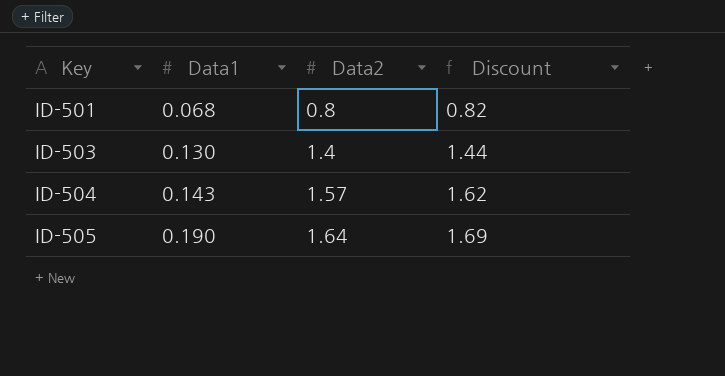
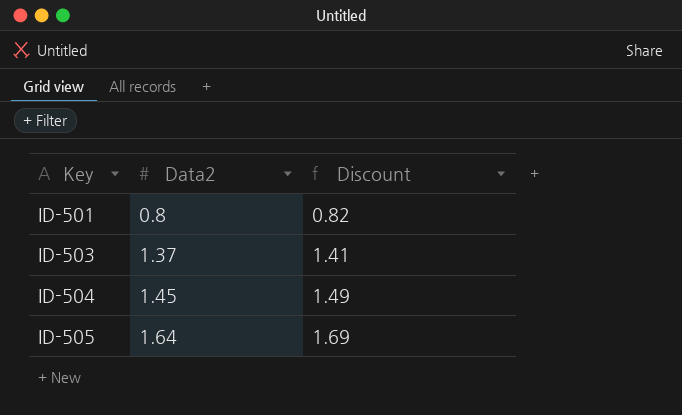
column Data1 | position: 2 -> none
ID-503 | Data2: 1.4 -> 1.37
ID-503 | Discount: 1.44 -> 1.41
ID-504 | Data2: 1.57 -> 1.45
ID-504 | Discount: 1.62 -> 1.49

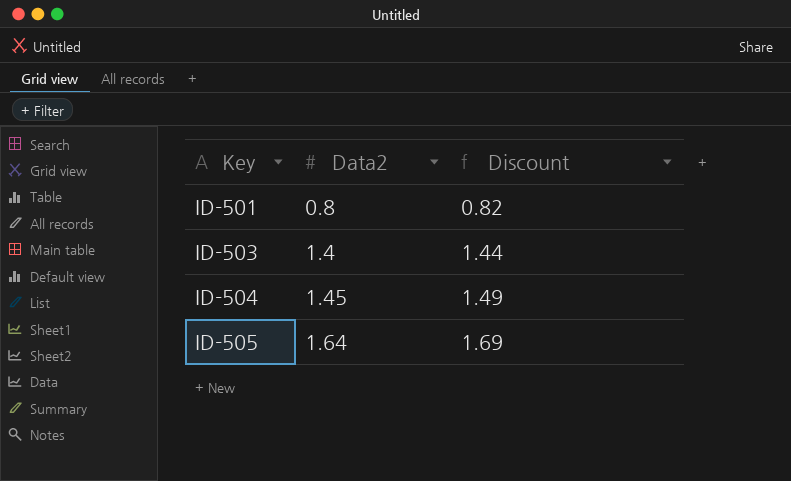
ID-503 | Data2: 1.37 -> 1.4
ID-503 | Discount: 1.41 -> 1.44

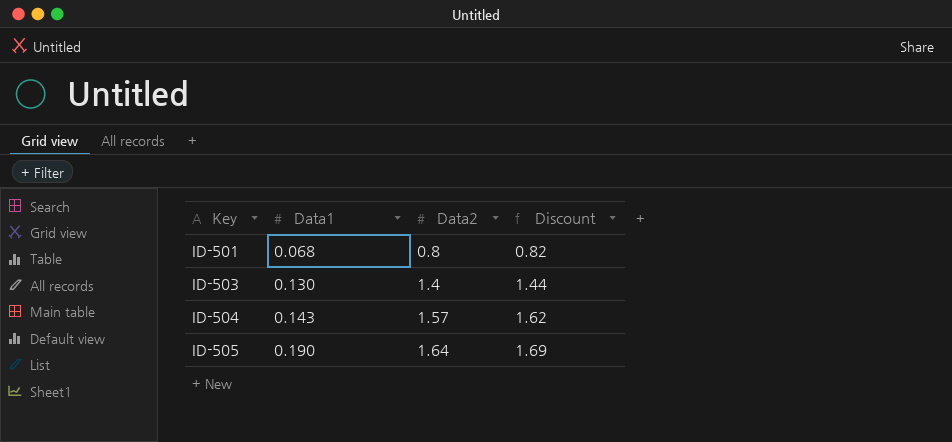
column Data1 | position: none -> 2
ID-504 | Data2: 1.45 -> 1.57
ID-504 | Discount: 1.49 -> 1.62

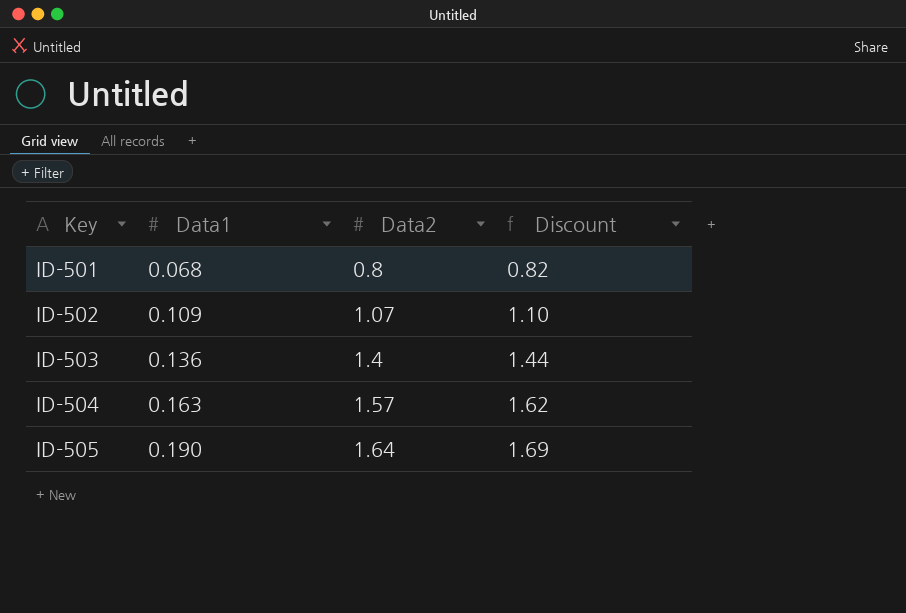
row ID-502: none -> 0.109 | 1.07 | 1.10
ID-503 | Data1: 0.130 -> 0.136
ID-504 | Data1: 0.143 -> 0.163

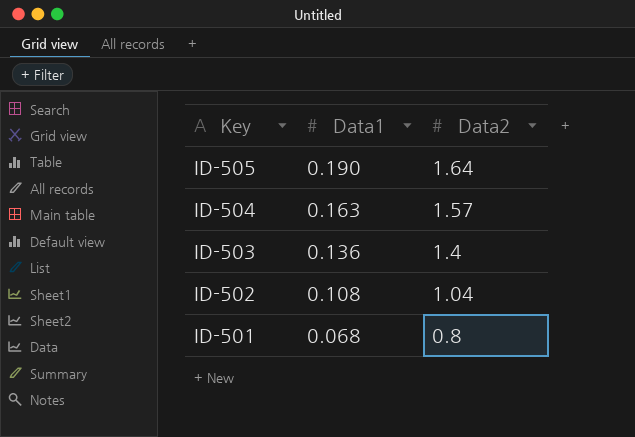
row order: Key ascending -> Key descending
column Discount | formula: [Data2] * 1.03 -> none
ID-502 | Data1: 0.109 -> 0.108
ID-502 | Data2: 1.07 -> 1.04

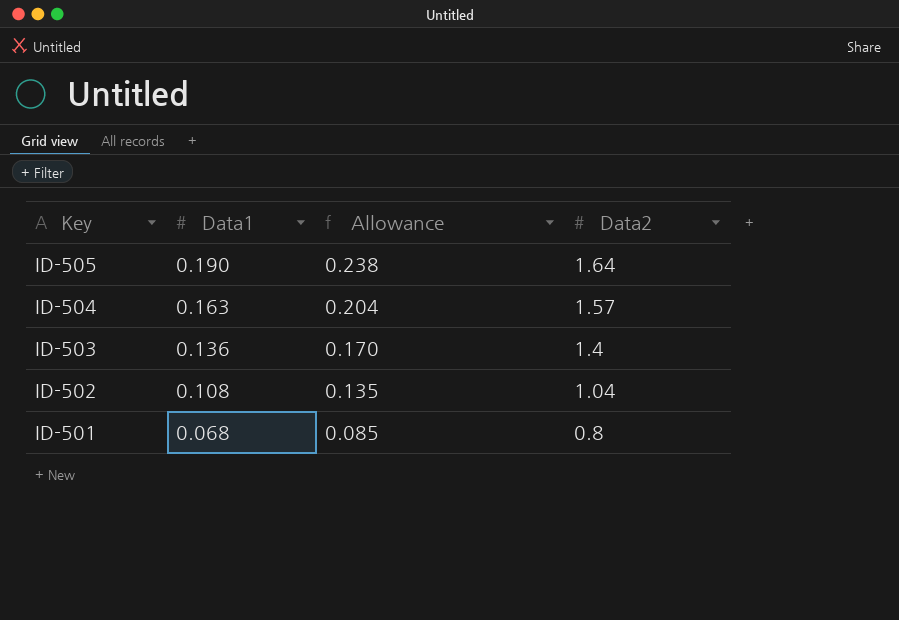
column Allowance | formula: none -> [Data1] * 1.25

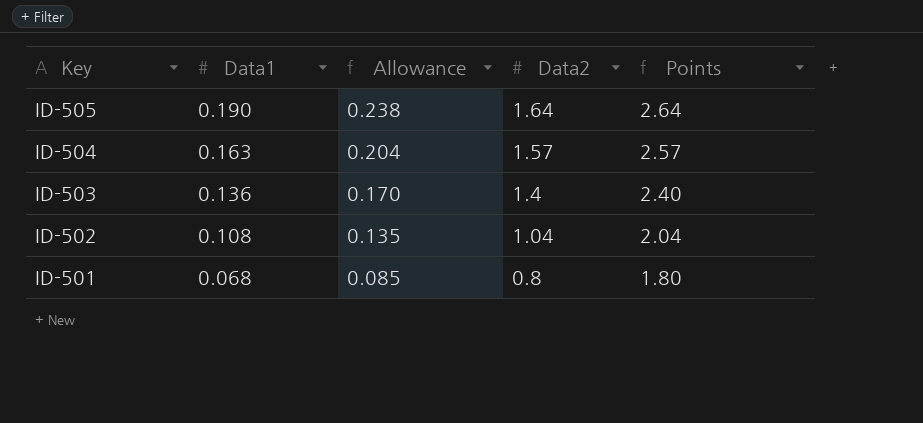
column Points | formula: none -> [Data2] + 1

